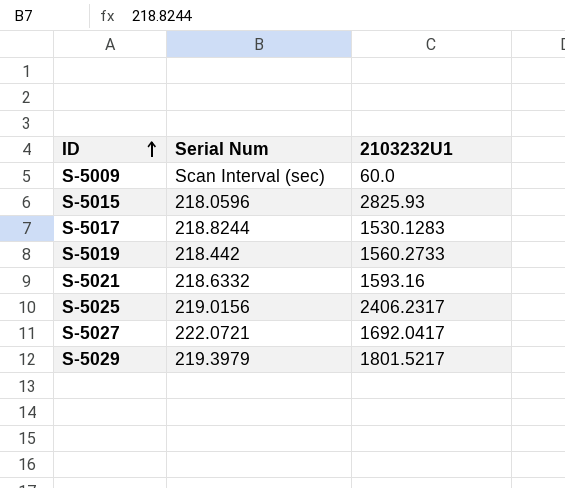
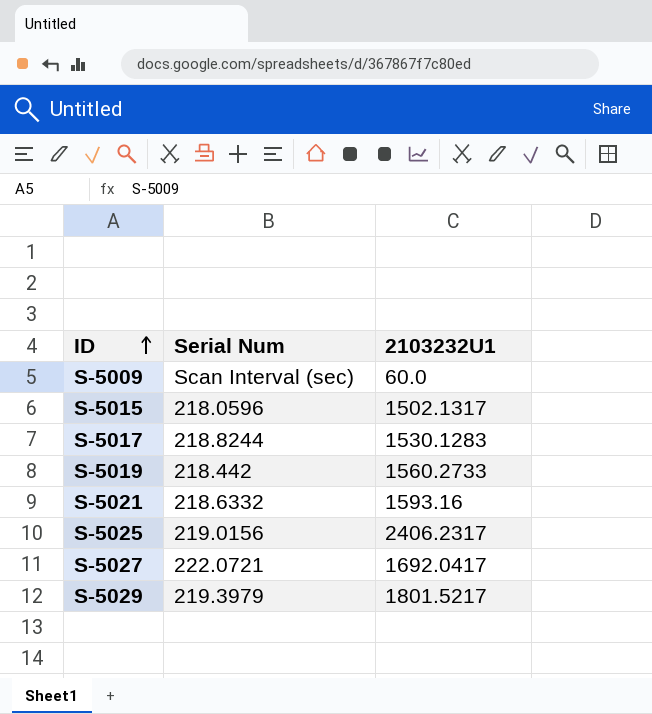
S-5015 | 2103232U1: 2825.93 -> 1502.1317

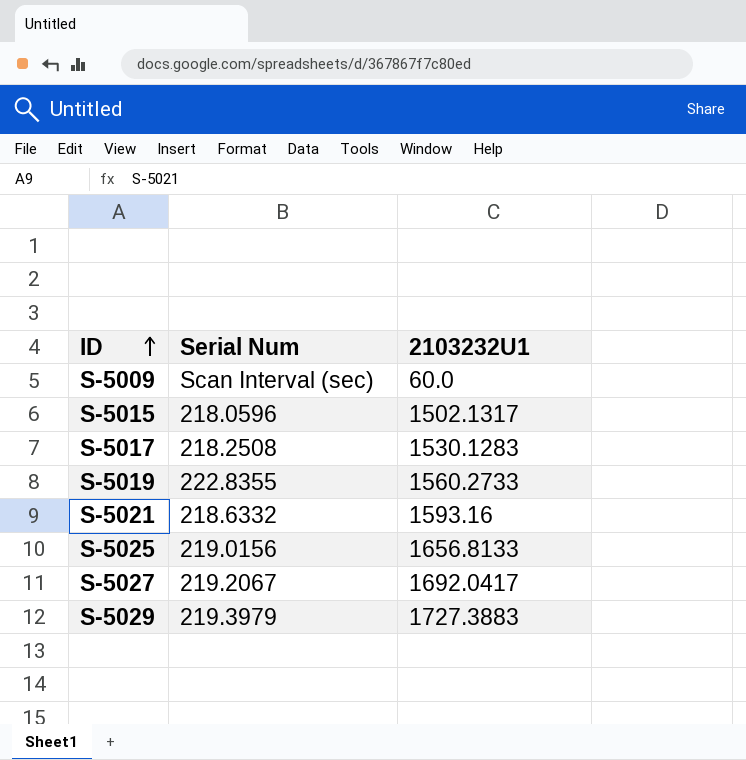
S-5017 | Serial Num: 218.8244 -> 218.2508
S-5019 | Serial Num: 218.442 -> 222.8355
S-5025 | 2103232U1: 2406.2317 -> 1656.8133
S-5027 | Serial Num: 222.0721 -> 219.2067
S-5029 | 2103232U1: 1801.5217 -> 1727.3883

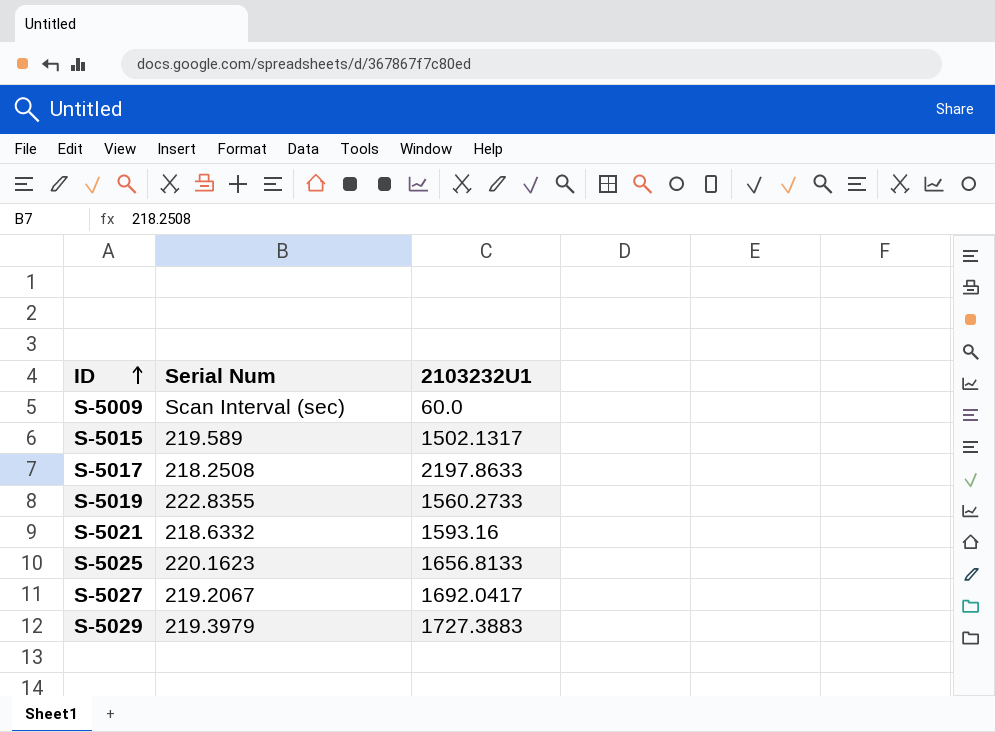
S-5015 | Serial Num: 218.0596 -> 219.589
S-5017 | 2103232U1: 1530.1283 -> 2197.8633
S-5025 | Serial Num: 219.0156 -> 220.1623

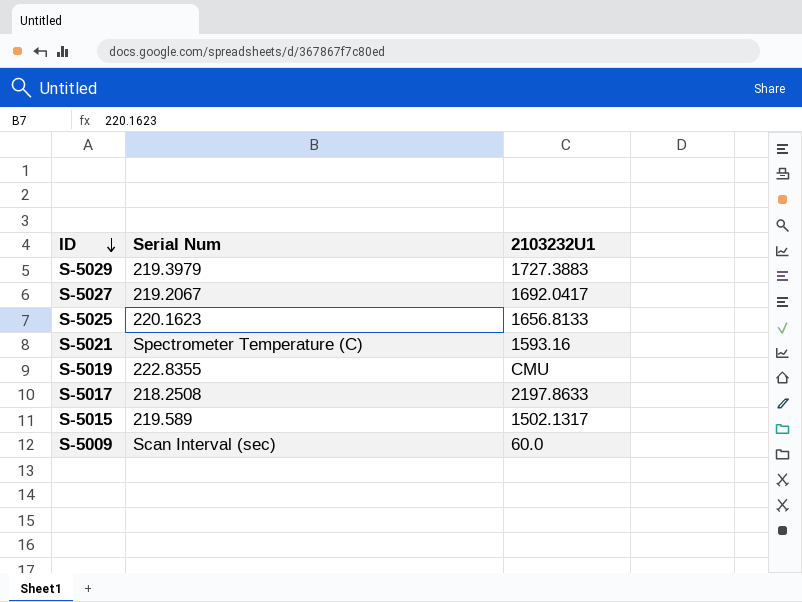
row order: ID ascending -> ID descending
S-5021 | Serial Num: 218.6332 -> Spectrometer Temperature (C)
S-5019 | 2103232U1: 1560.2733 -> CMU

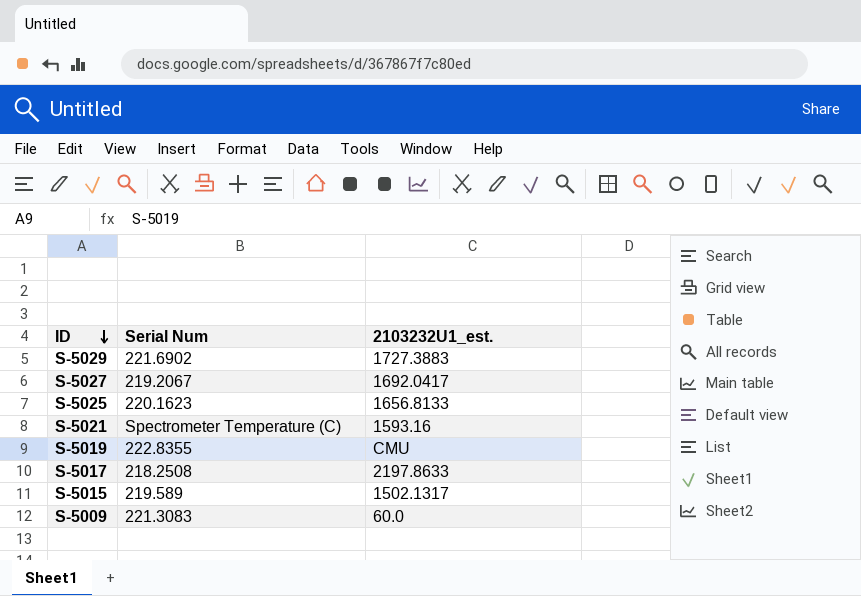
column name: 2103232U1 -> 2103232U1_est.
S-5029 | Serial Num: 219.3979 -> 221.6902
S-5009 | Serial Num: Scan Interval (sec) -> 221.3083

